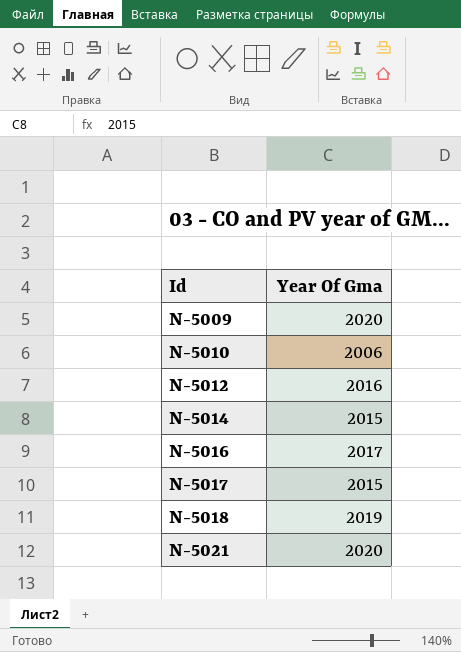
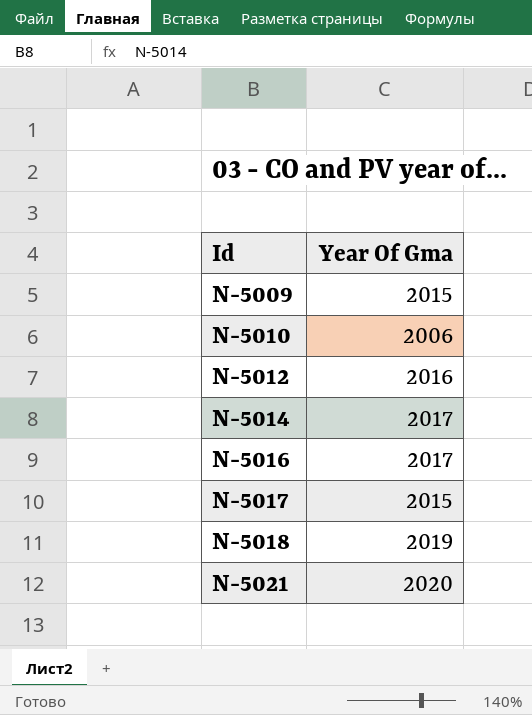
N-5009 | Year Of Gma: 2020 -> 2015
N-5014 | Year Of Gma: 2015 -> 2017

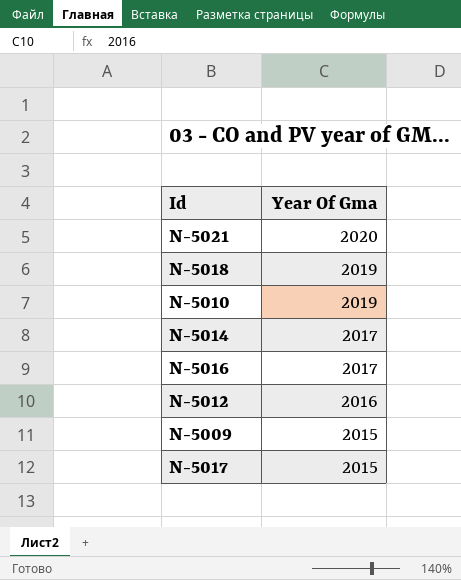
row order: Id ascending -> Year Of Gma descending
N-5010 | Year Of Gma: 2006 -> 2019

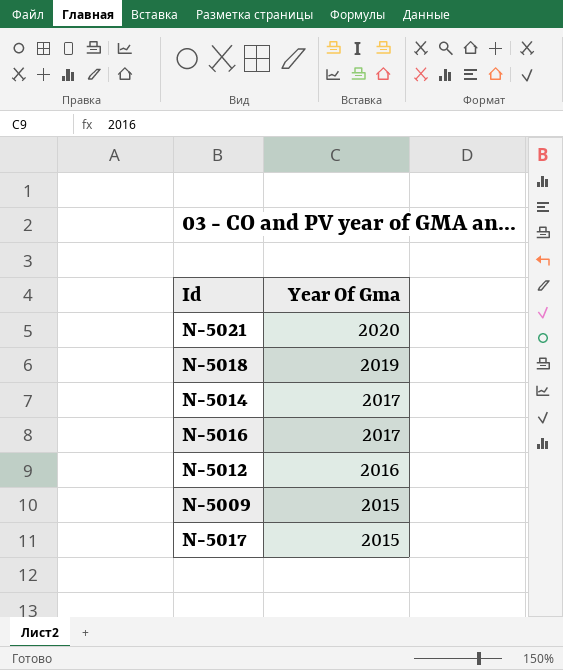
row N-5010: 2019 -> none

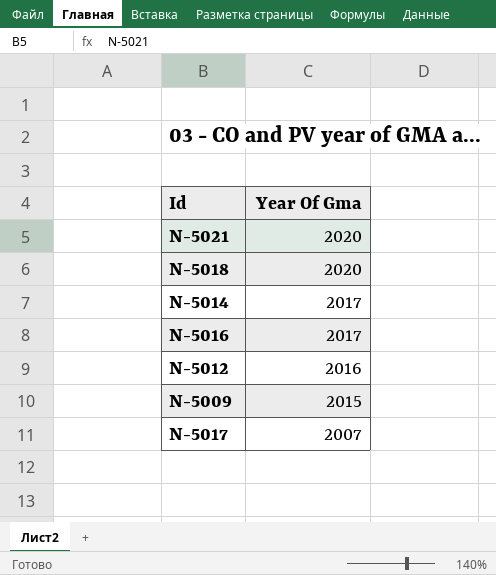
N-5018 | Year Of Gma: 2019 -> 2020
N-5017 | Year Of Gma: 2015 -> 2007

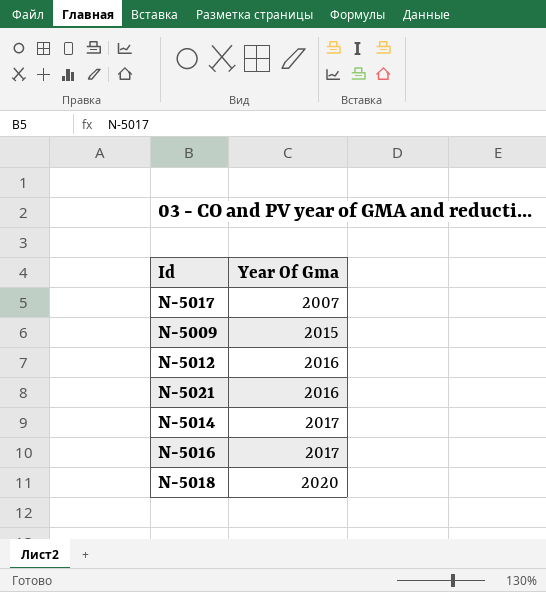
row order: Year Of Gma descending -> Year Of Gma ascending
N-5021 | Year Of Gma: 2020 -> 2016

